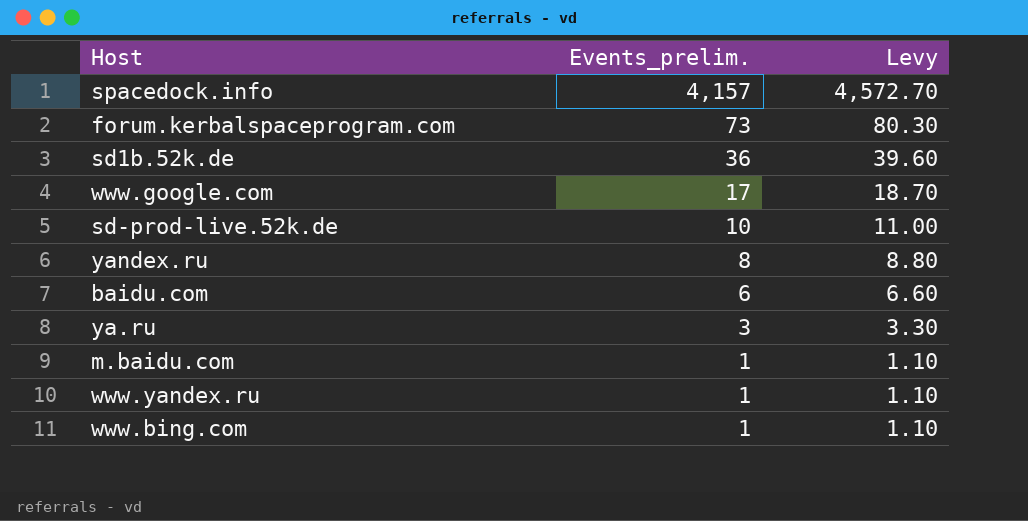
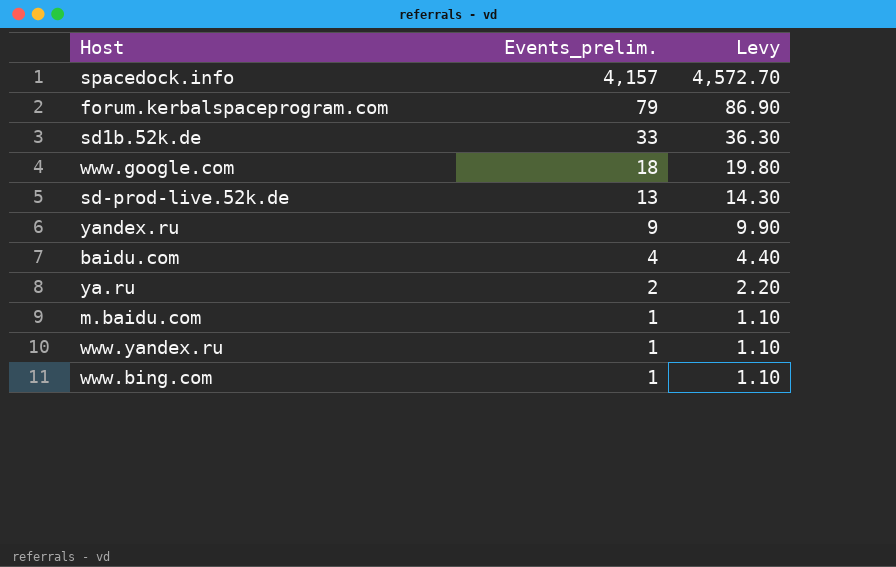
forum.kerbalspaceprogram.com | Events_prelim.: 73 -> 79
forum.kerbalspaceprogram.com | Levy: 80.30 -> 86.90
sd1b.52k.de | Events_prelim.: 36 -> 33
sd1b.52k.de | Levy: 39.60 -> 36.30
www.google.com | Events_prelim.: 17 -> 18
www.google.com | Levy: 18.70 -> 19.80
sd-prod-live.52k.de | Events_prelim.: 10 -> 13
sd-prod-live.52k.de | Levy: 11.00 -> 14.30
yandex.ru | Events_prelim.: 8 -> 9
yandex.ru | Levy: 8.80 -> 9.90
baidu.com | Events_prelim.: 6 -> 4
baidu.com | Levy: 6.60 -> 4.40
ya.ru | Events_prelim.: 3 -> 2
ya.ru | Levy: 3.30 -> 2.20

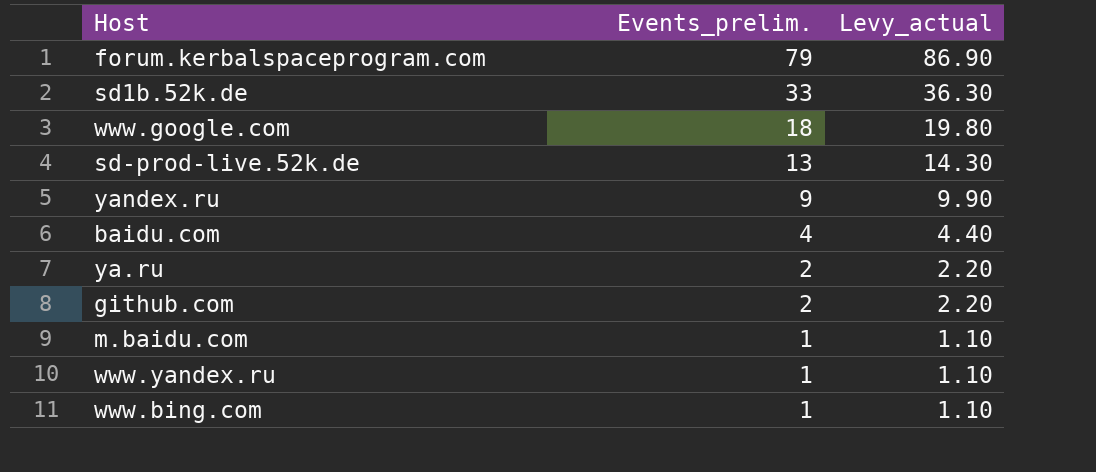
column name: Levy -> Levy_actual
row spacedock.info: 4,157 | 4,572.70 -> none
row github.com: none -> 2 | 2.20

